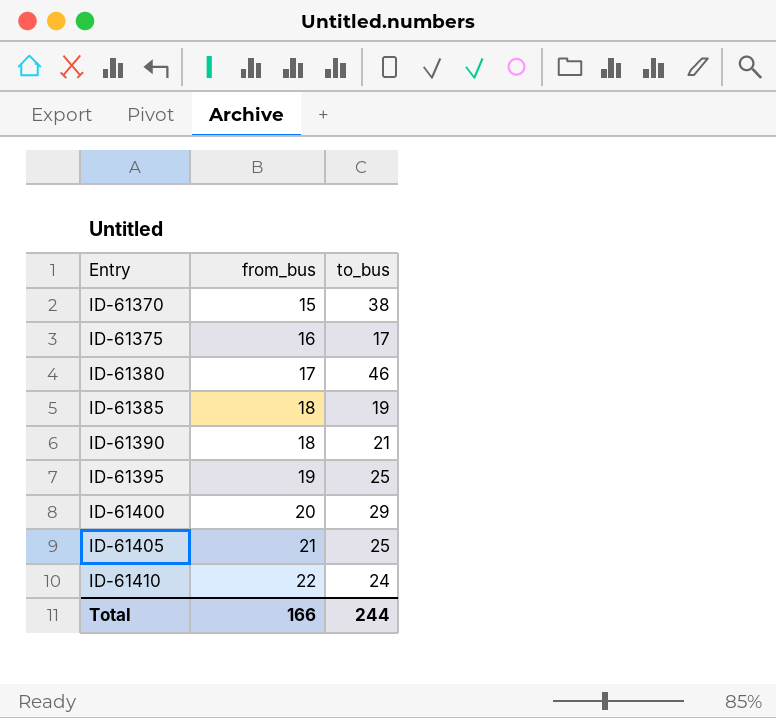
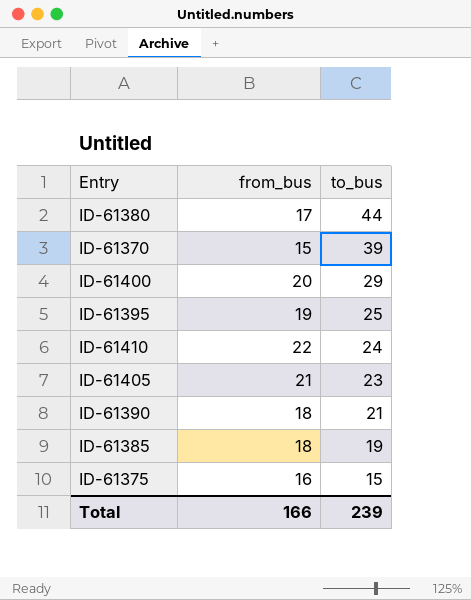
row order: Entry ascending -> to_bus descending
ID-61380 | to_bus: 46 -> 44
ID-61370 | to_bus: 38 -> 39
ID-61405 | to_bus: 25 -> 23
ID-61375 | to_bus: 17 -> 15
Total | to_bus: 244 -> 239

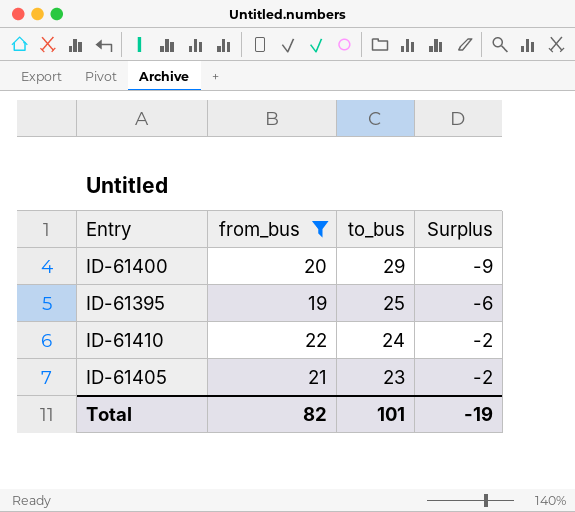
filter: none -> from_bus >= 19
column Surplus | formula: none -> [from_bus] - [to_bus]
Total | from_bus: 166 -> 82
Total | to_bus: 239 -> 101

